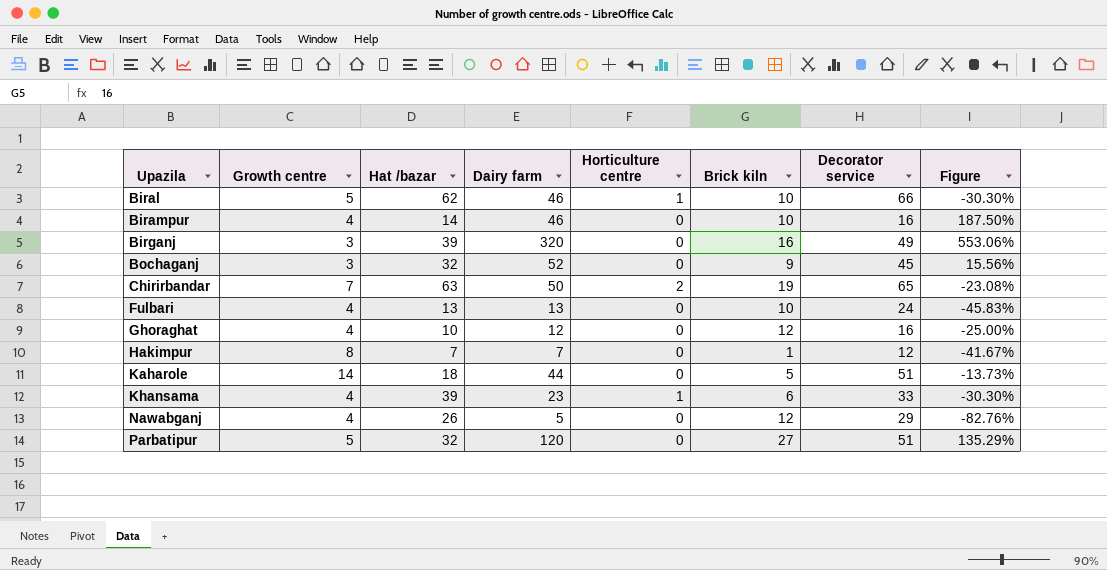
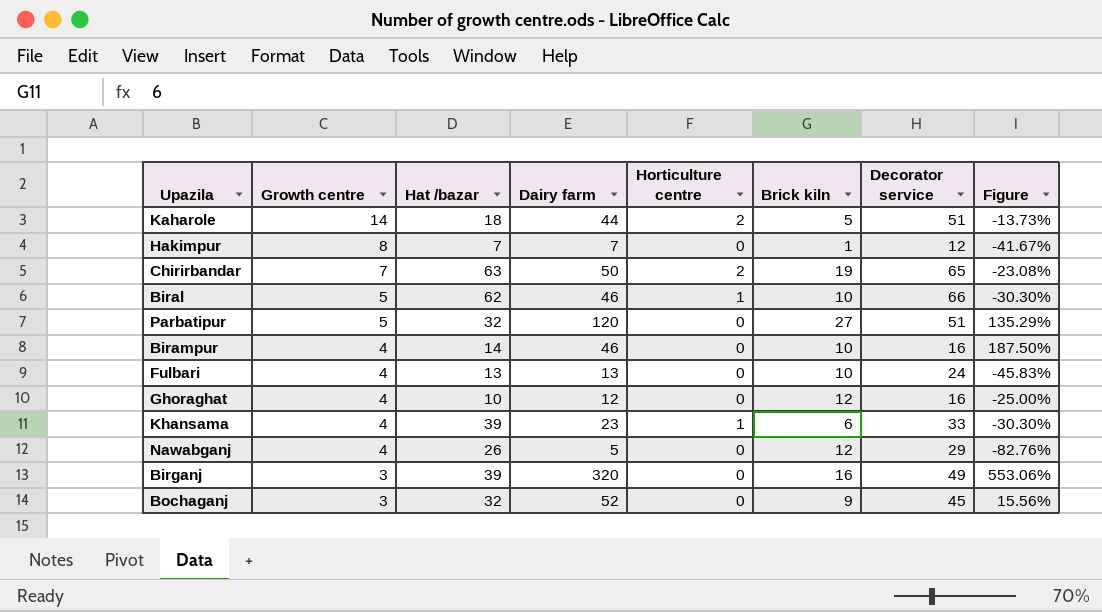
row order: Upazila ascending -> Growth centre descending
Kaharole | Horticulture centre: 0 -> 2

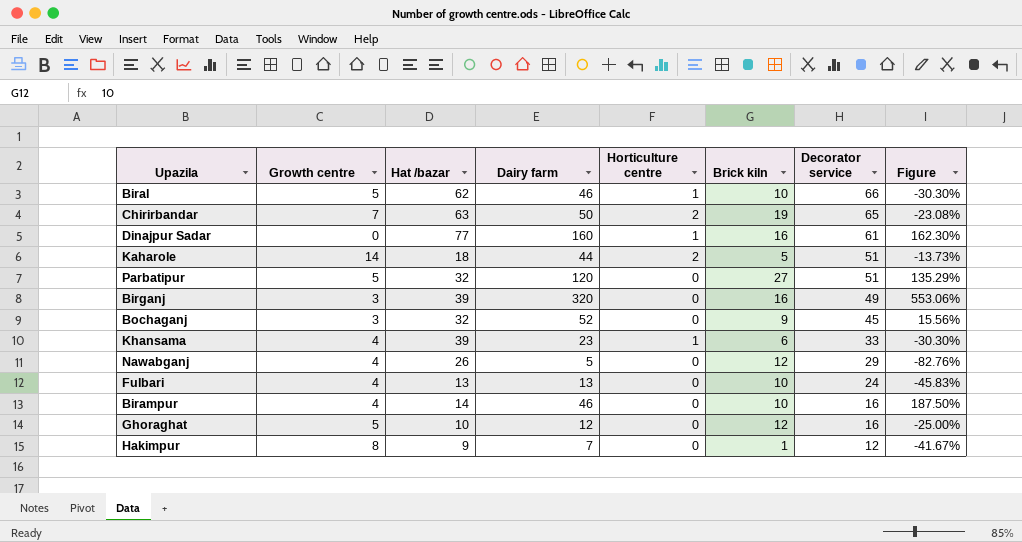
row order: Growth centre descending -> Decorator service descending
row Dinajpur Sadar: none -> 0 | 77 | 160 | 1 | 16 | 61 | 162.30%
Ghoraghat | Growth centre: 4 -> 5
Hakimpur | Hat /bazar: 7 -> 9

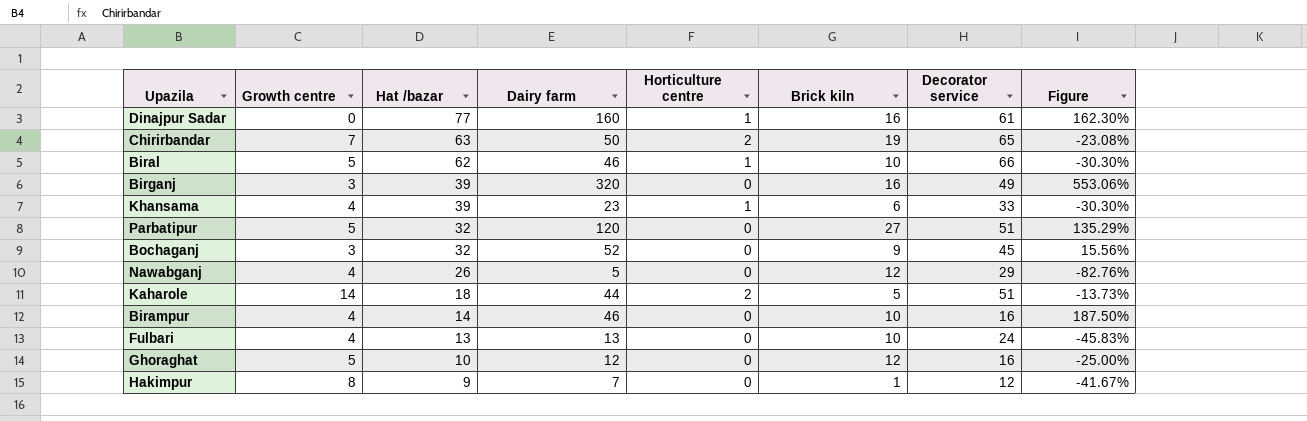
row order: Decorator service descending -> Hat /bazar descending

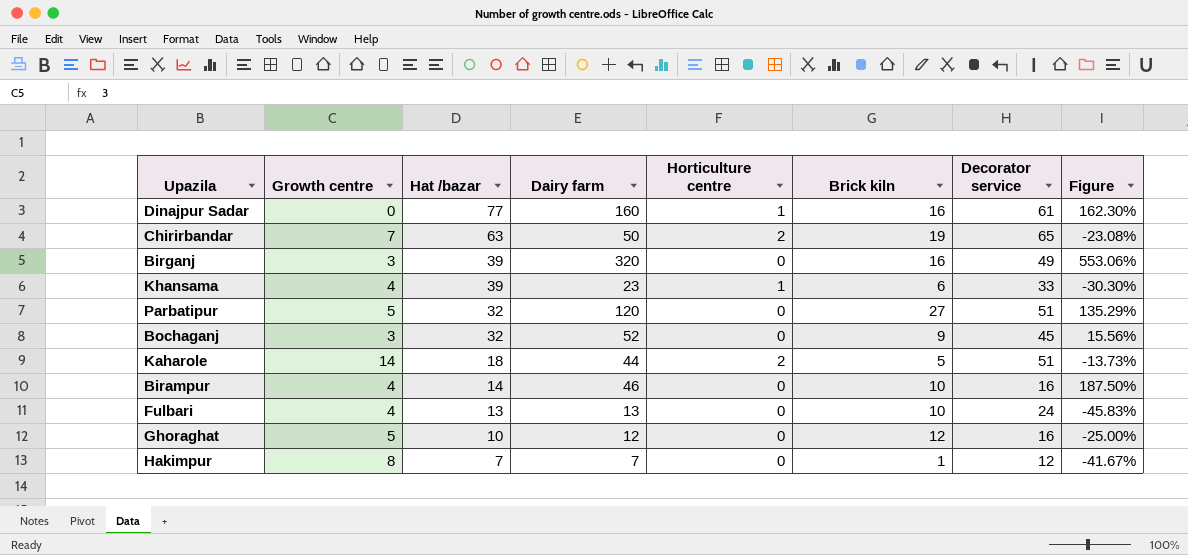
row Biral: 5 | 62 | 46 | 1 | 10 | 66 | -30.30% -> none
row Nawabganj: 4 | 26 | 5 | 0 | 12 | 29 | -82.76% -> none
Hakimpur | Hat /bazar: 9 -> 7

